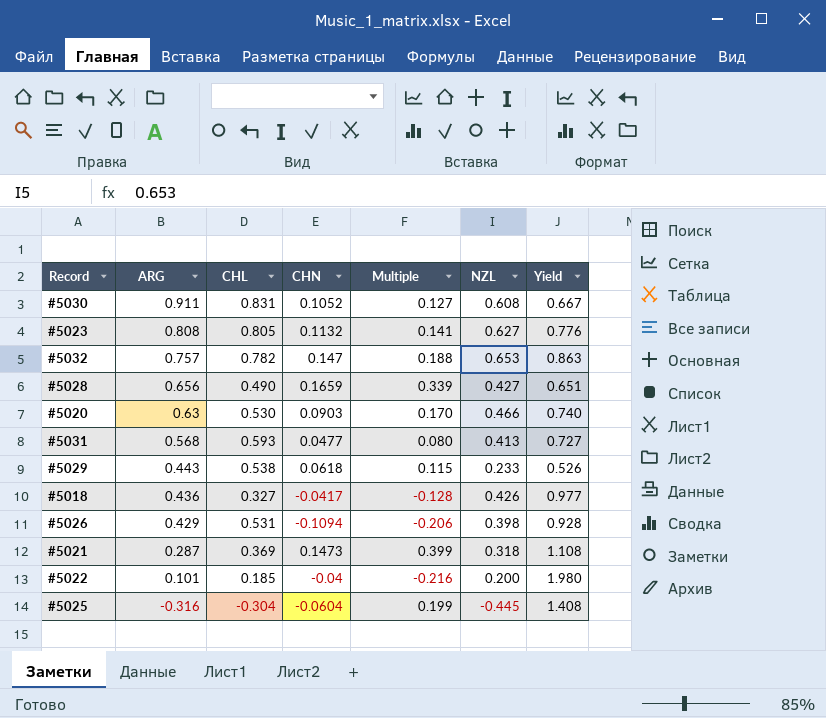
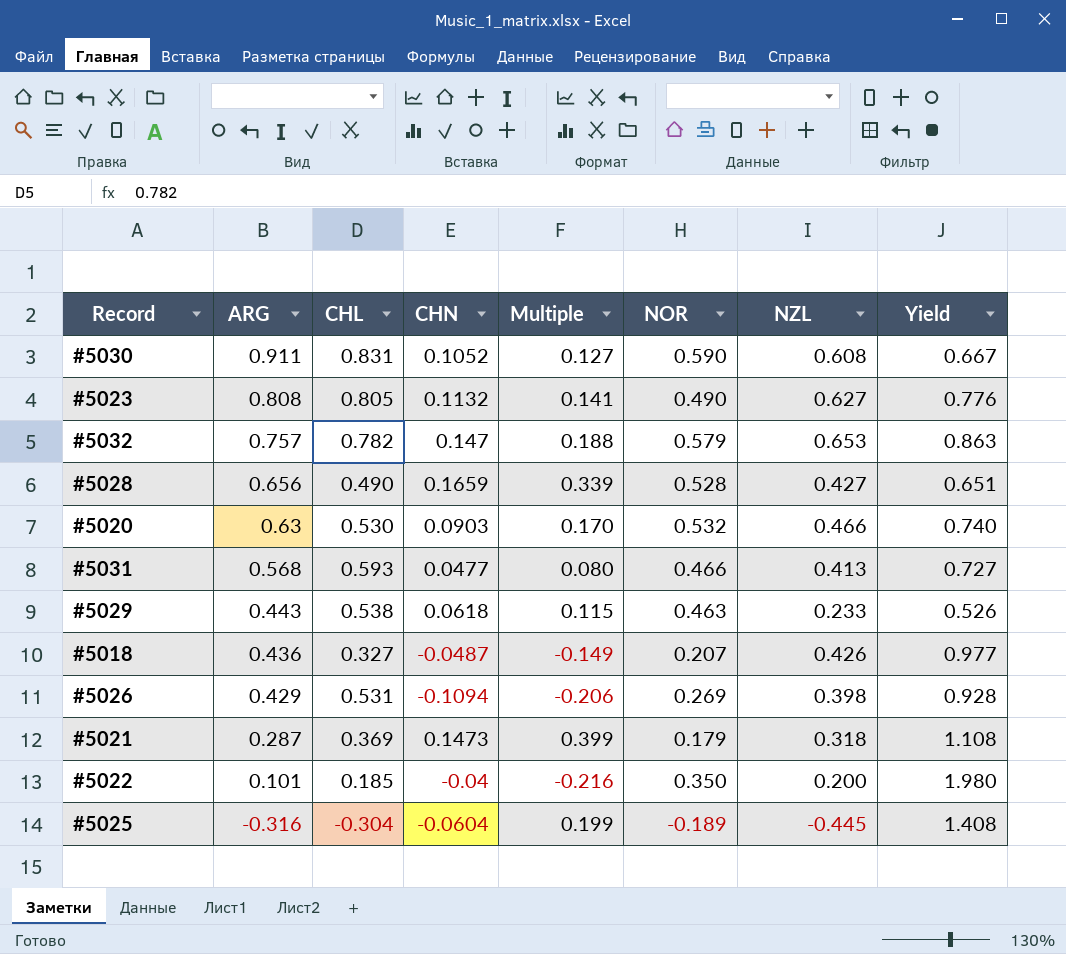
column NOR | position: none -> 6
#5018 | CHN: -0.0417 -> -0.0487
#5018 | Multiple: -0.128 -> -0.149

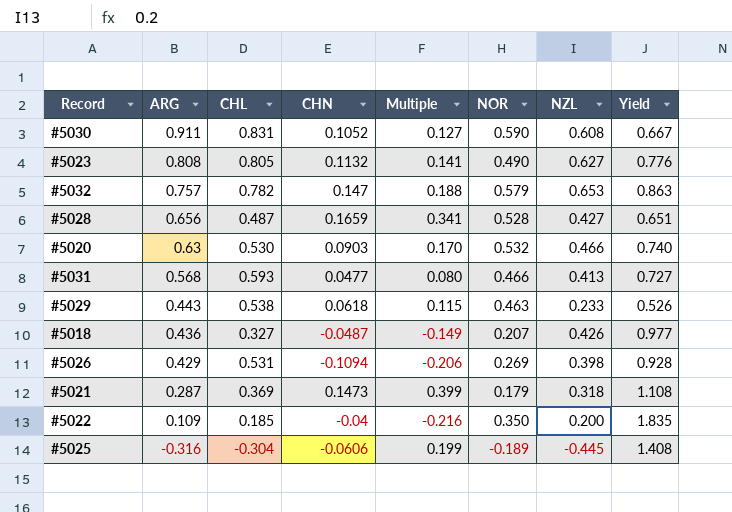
#5028 | CHL: 0.490 -> 0.487
#5028 | Multiple: 0.339 -> 0.341
#5022 | ARG: 0.101 -> 0.109
#5022 | Yield: 1.980 -> 1.835
#5025 | CHN: -0.0604 -> -0.0606

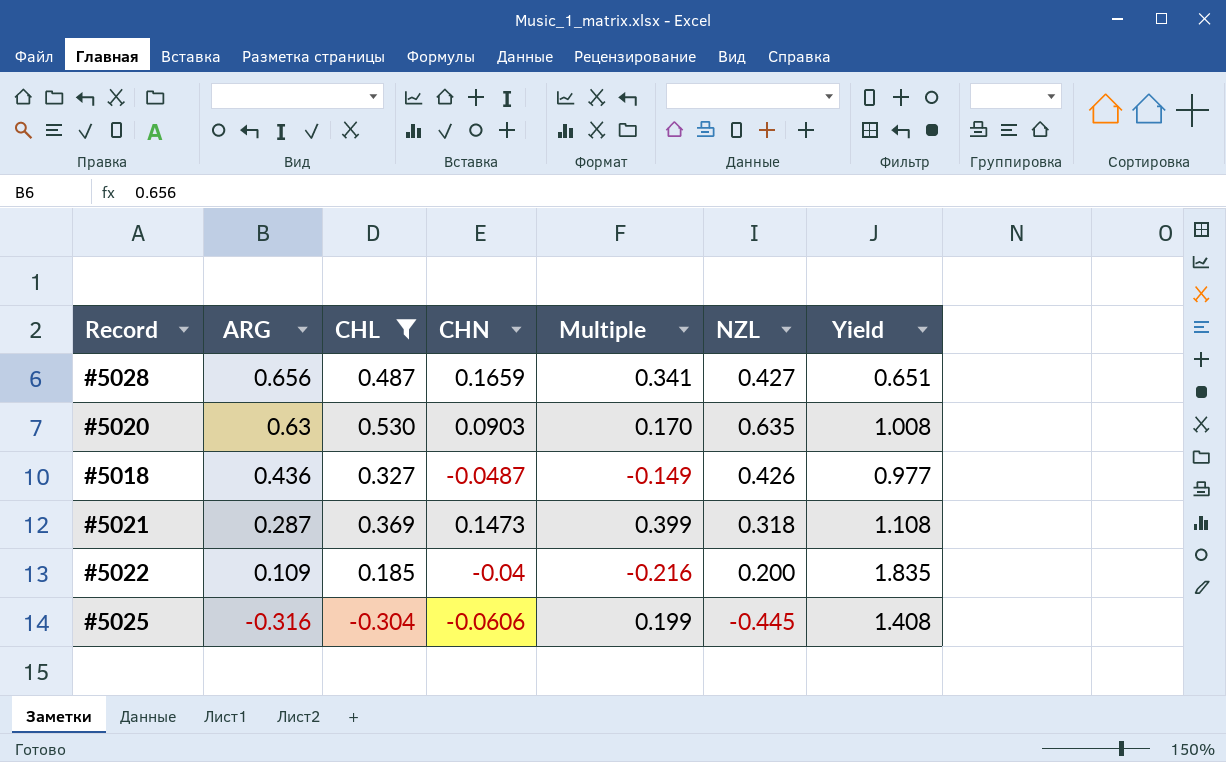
filter: none -> CHL <= 0.530
column NOR | position: 6 -> none
#5020 | NZL: 0.466 -> 0.635
#5020 | Yield: 0.740 -> 1.008

